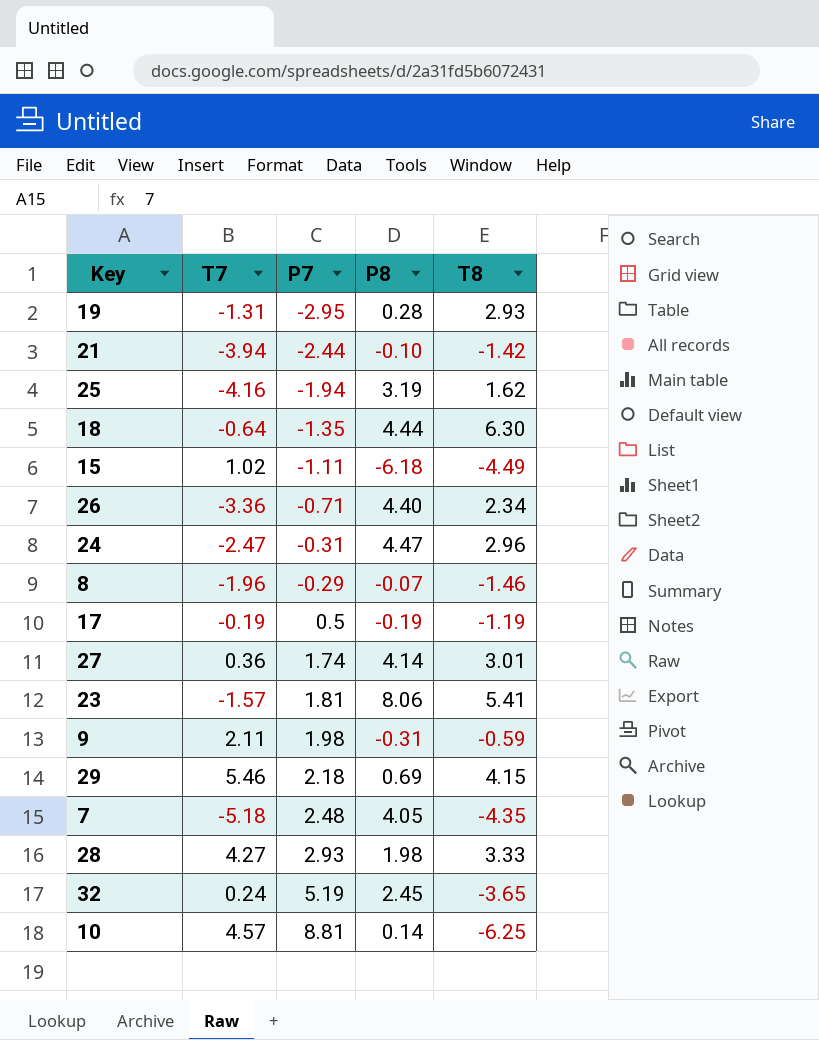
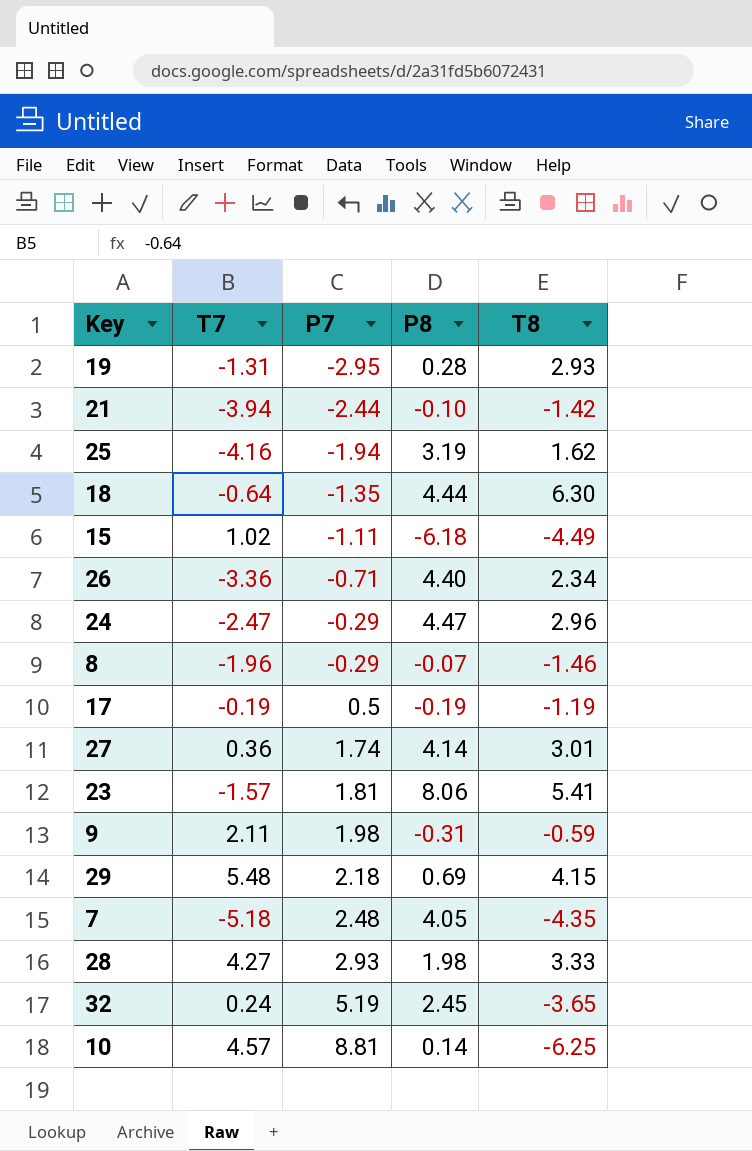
24 | P7: -0.31 -> -0.29
29 | T7: 5.46 -> 5.48

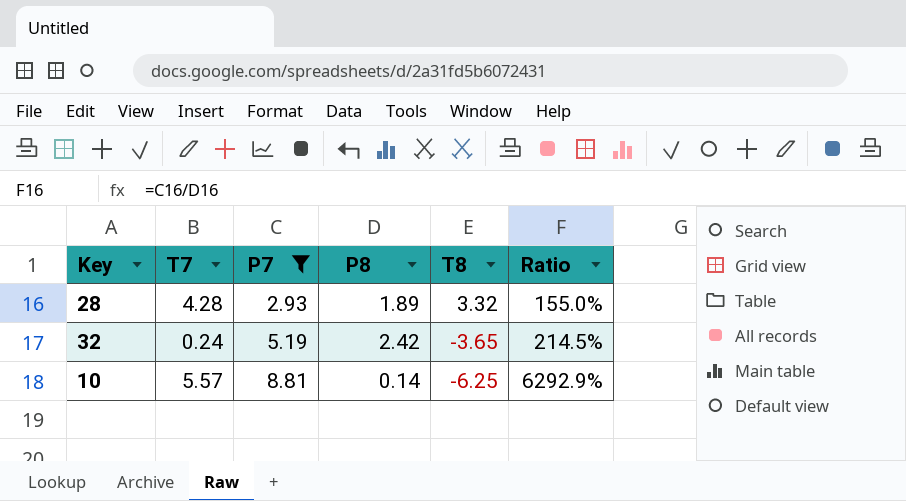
filter: none -> P7 >= 2.93
column Ratio | formula: none -> [P7] / [P8]
28 | T7: 4.27 -> 4.28
28 | P8: 1.98 -> 1.89
28 | T8: 3.33 -> 3.32
32 | P8: 2.45 -> 2.42
10 | T7: 4.57 -> 5.57

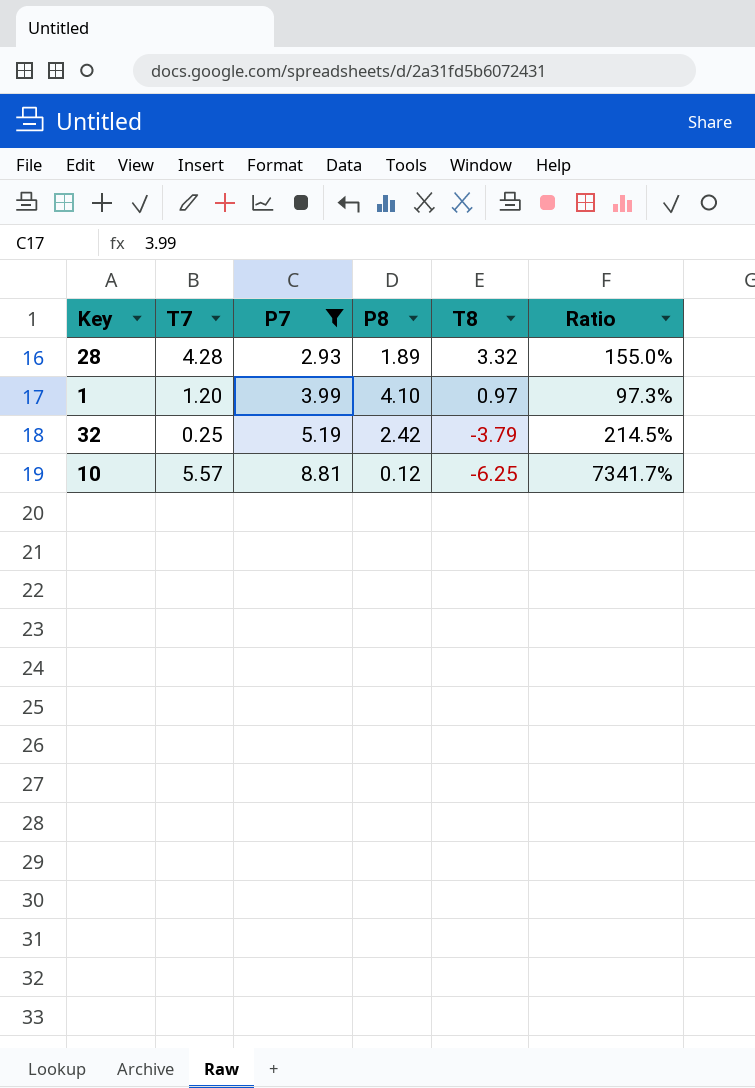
row 1: none -> 1.20 | 3.99 | 4.10 | 0.97 | 97.3%
32 | T7: 0.24 -> 0.25
32 | T8: -3.65 -> -3.79
10 | P8: 0.14 -> 0.12
10 | Ratio: 6292.9% -> 7341.7%

